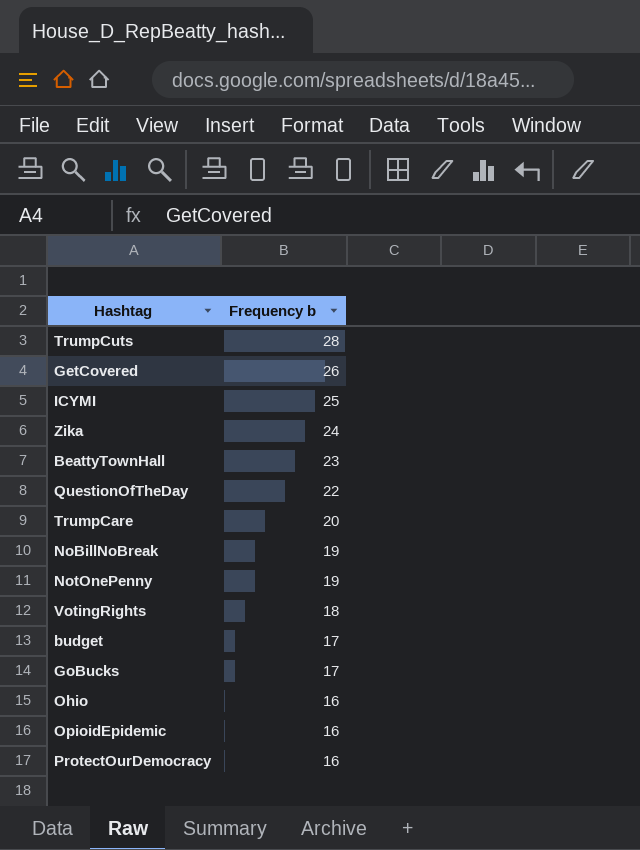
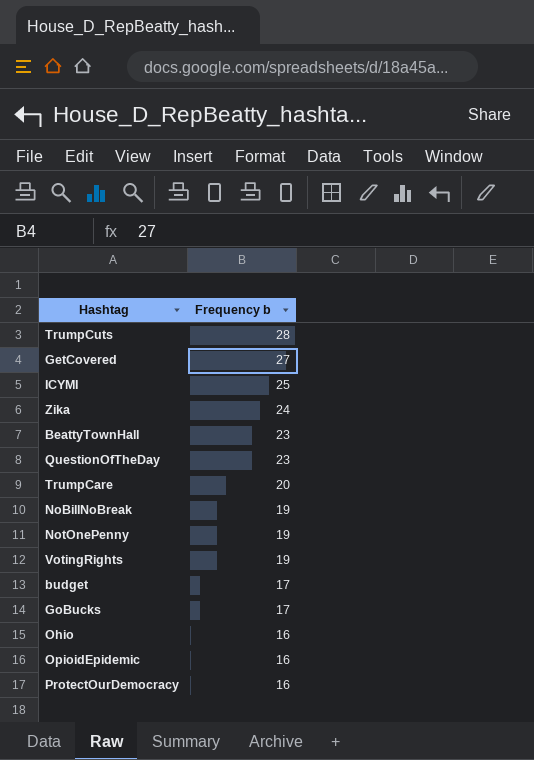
GetCovered | Frequency b: 26 -> 27
QuestionOfTheDay | Frequency b: 22 -> 23
VotingRights | Frequency b: 18 -> 19

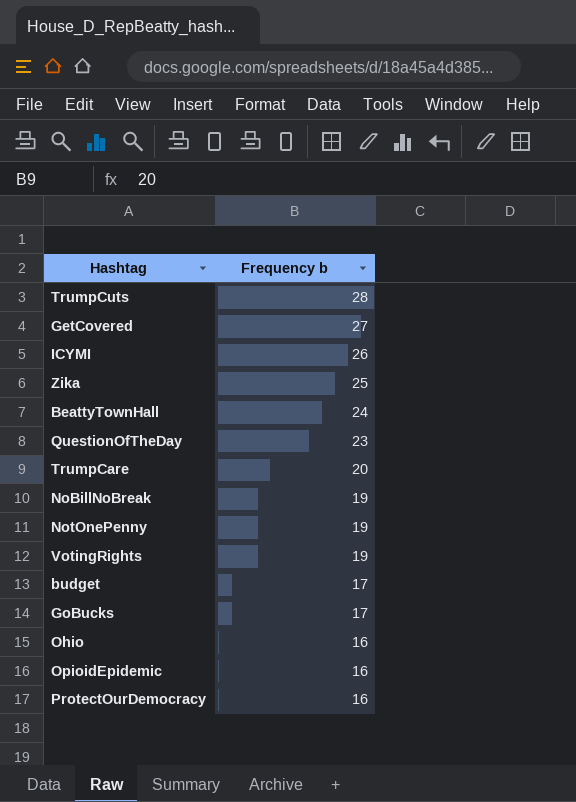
ICYMI | Frequency b: 25 -> 26
Zika | Frequency b: 24 -> 25
BeattyTownHall | Frequency b: 23 -> 24

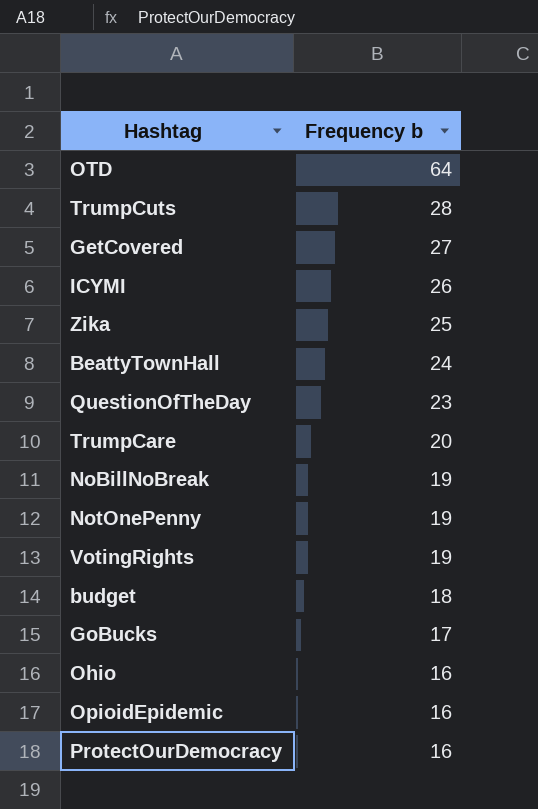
row OTD: none -> 64
budget | Frequency b: 17 -> 18

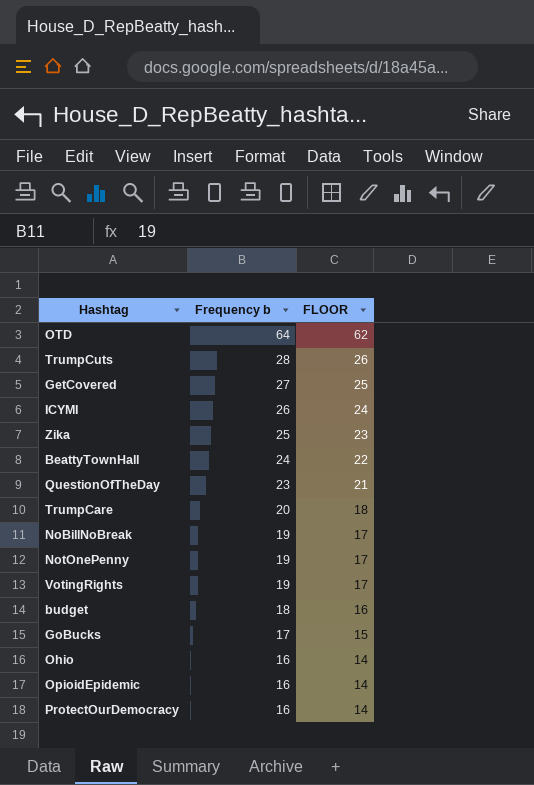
column FLOOR | formula: none -> [Frequency b] - 2

